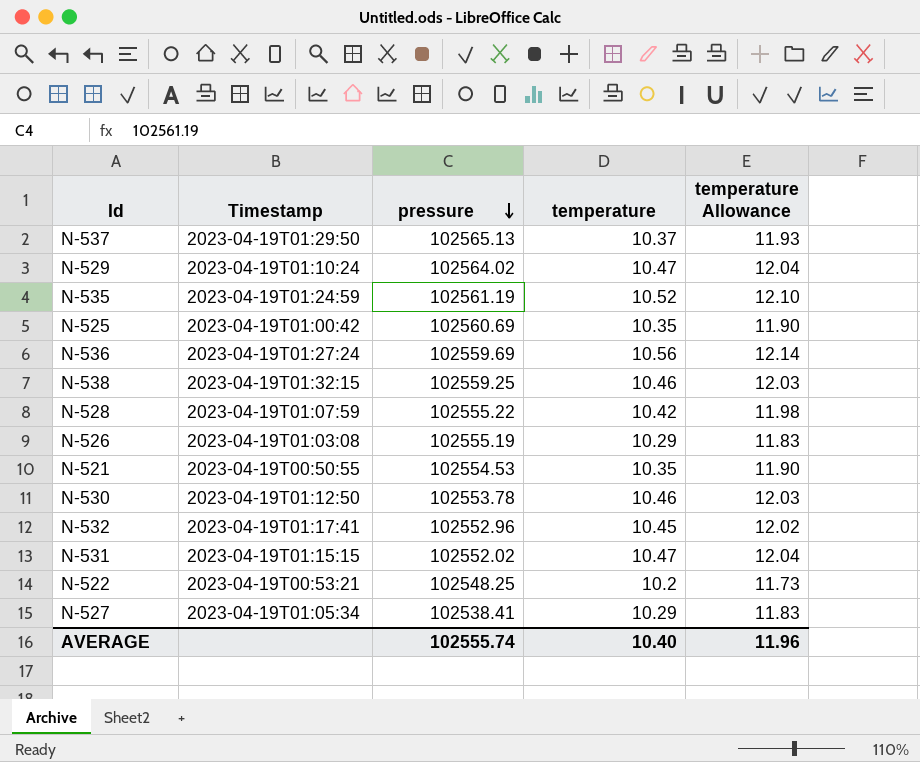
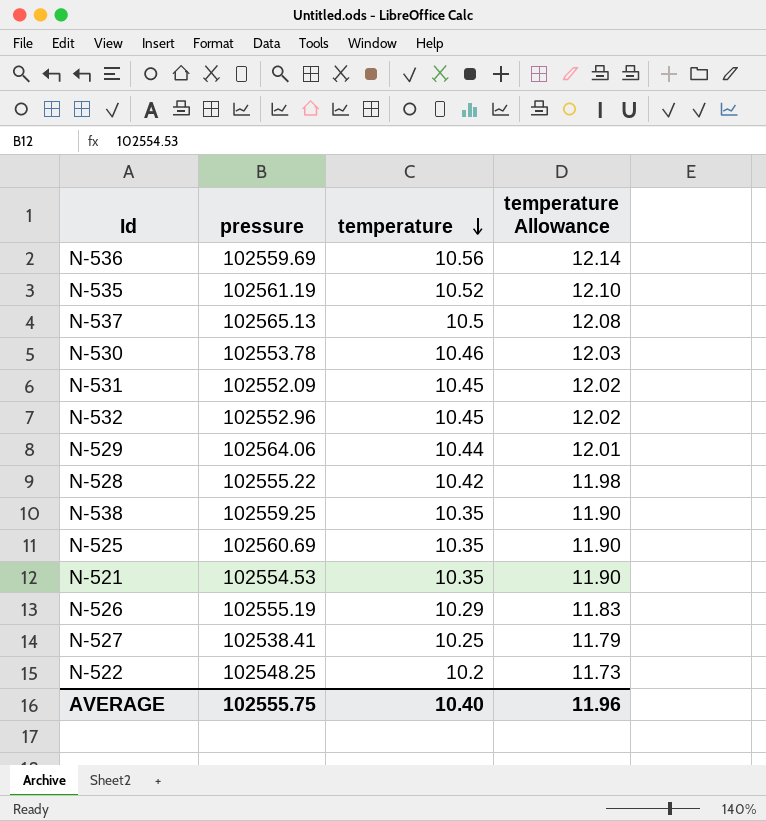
row order: pressure descending -> temperature descending
column Timestamp | position: 2 -> none
N-537 | temperature: 10.37 -> 10.5
N-537 | temperature Allowance: 11.93 -> 12.08
N-531 | pressure: 102552.02 -> 102552.09
N-531 | temperature: 10.47 -> 10.45
N-531 | temperature Allowance: 12.04 -> 12.02
N-529 | pressure: 102564.02 -> 102564.06
N-529 | temperature: 10.47 -> 10.44
N-529 | temperature Allowance: 12.04 -> 12.01
N-538 | temperature: 10.46 -> 10.35
N-538 | temperature Allowance: 12.03 -> 11.90
N-527 | temperature: 10.29 -> 10.25
N-527 | temperature Allowance: 11.83 -> 11.79
AVERAGE | pressure: 102555.74 -> 102555.75

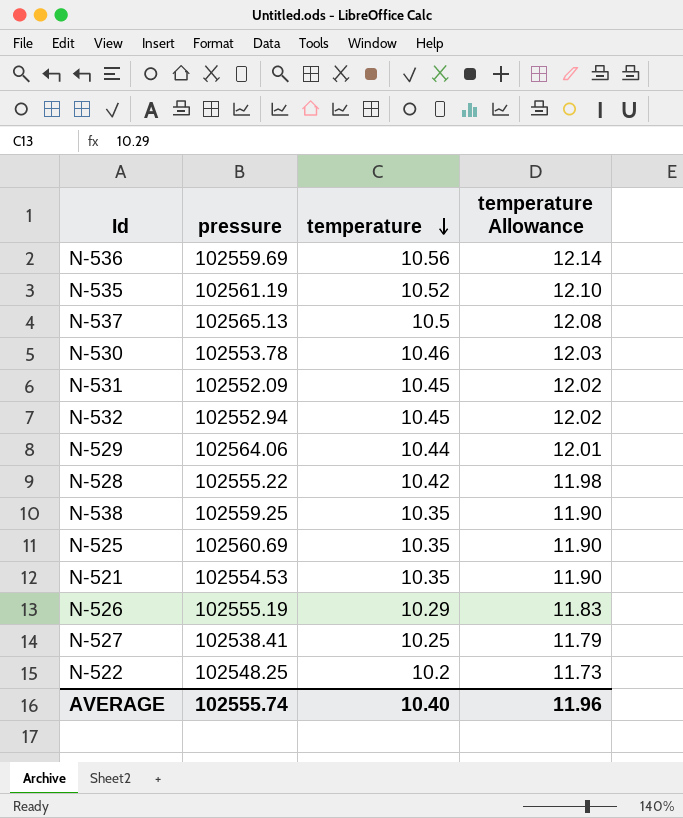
N-532 | pressure: 102552.96 -> 102552.94
AVERAGE | pressure: 102555.75 -> 102555.74

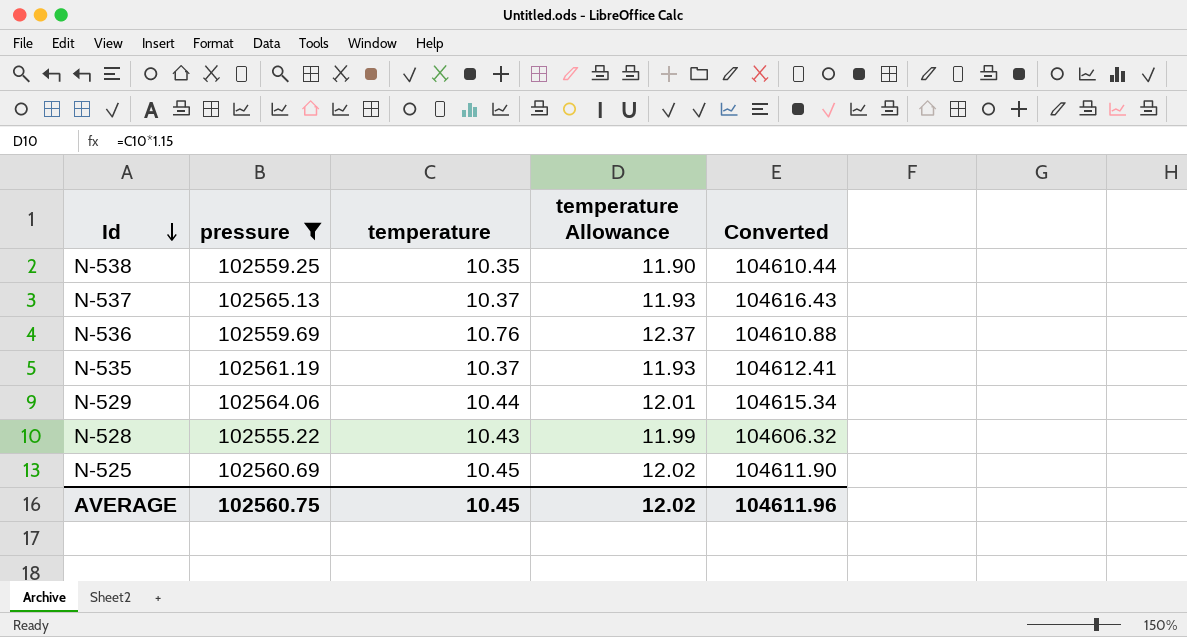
filter: none -> pressure >= 102555.22
row order: temperature descending -> Id descending
column Converted | formula: none -> [pressure] * 1.02
N-537 | temperature: 10.5 -> 10.37
N-537 | temperature Allowance: 12.08 -> 11.93
N-536 | temperature: 10.56 -> 10.76
N-536 | temperature Allowance: 12.14 -> 12.37
N-535 | temperature: 10.52 -> 10.37
N-535 | temperature Allowance: 12.10 -> 11.93
N-528 | temperature: 10.42 -> 10.43
N-528 | temperature Allowance: 11.98 -> 11.99
N-525 | temperature: 10.35 -> 10.45
N-525 | temperature Allowance: 11.90 -> 12.02
AVERAGE | pressure: 102555.74 -> 102560.75
AVERAGE | temperature: 10.40 -> 10.45
AVERAGE | temperature Allowance: 11.96 -> 12.02

